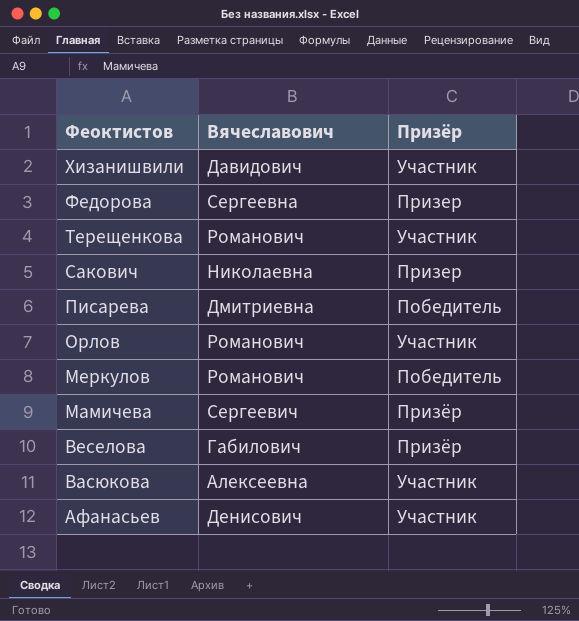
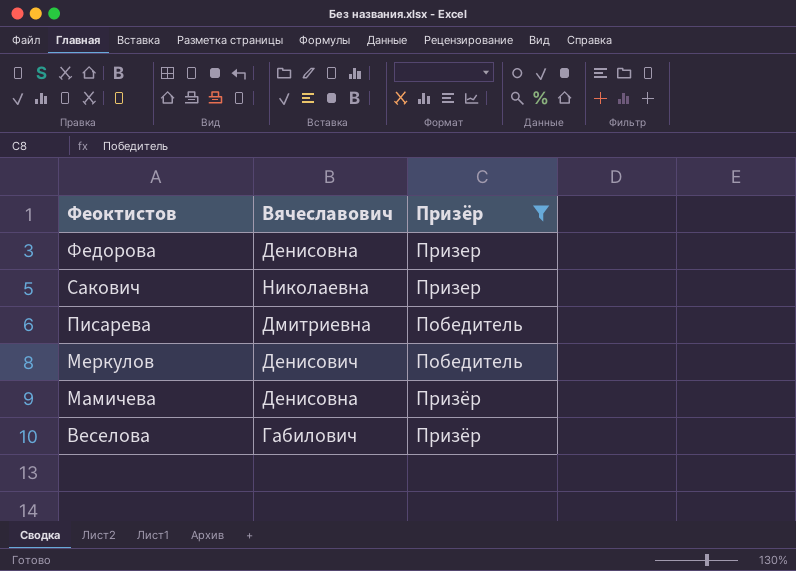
filter: none -> Призёр != Участник
Федорова | Вячеславович: Сергеевна -> Денисовна
Меркулов | Вячеславович: Романович -> Денисович
Мамичева | Вячеславович: Сергеевич -> Денисовна

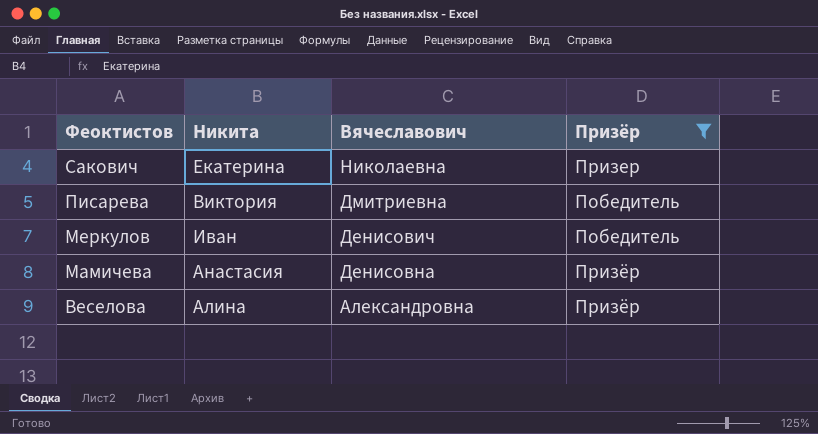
column Никита | position: none -> 2
row Федорова: Денисовна | Призер -> none
Веселова | Вячеславович: Габилович -> Александровна

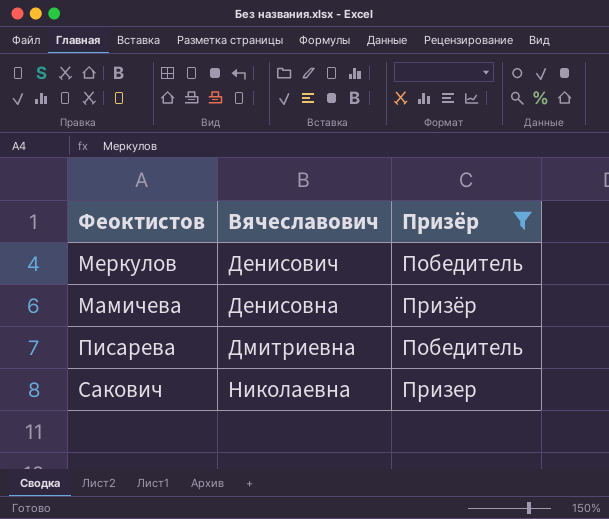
row order: Феоктистов descending -> Вячеславович ascending
column Никита | position: 2 -> none
row Веселова: Алина | Александровна | Призёр -> none

